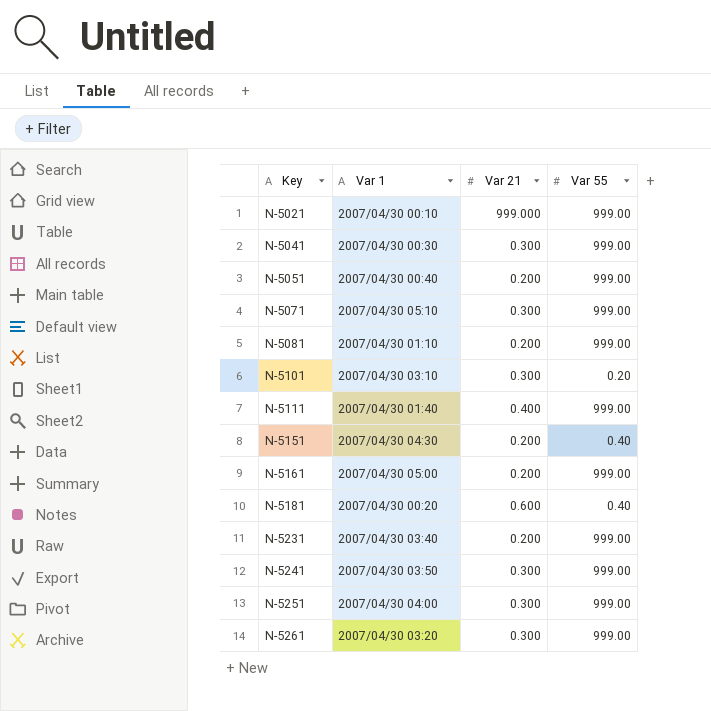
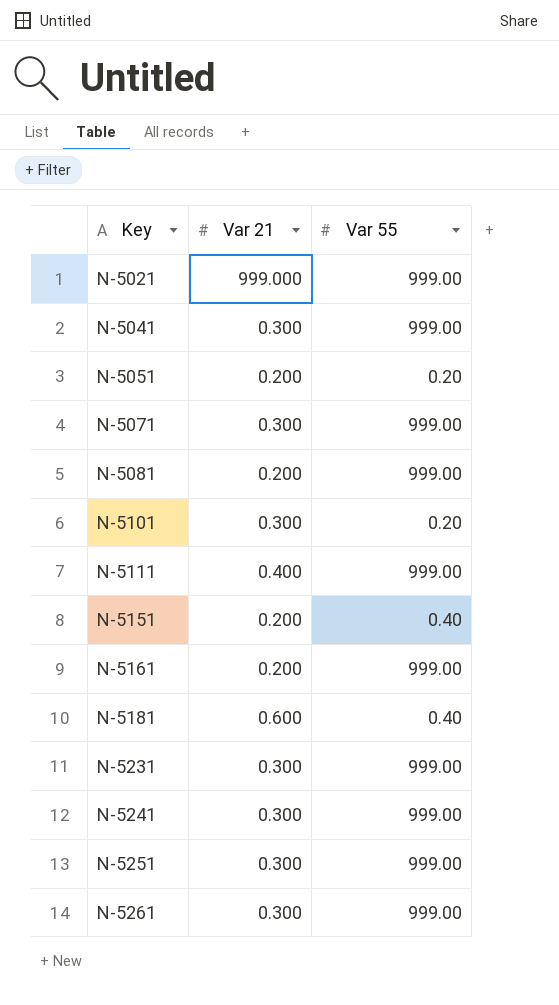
column Var 1 | position: 2 -> none
N-5051 | Var 55: 999.00 -> 0.20
N-5231 | Var 21: 0.200 -> 0.300

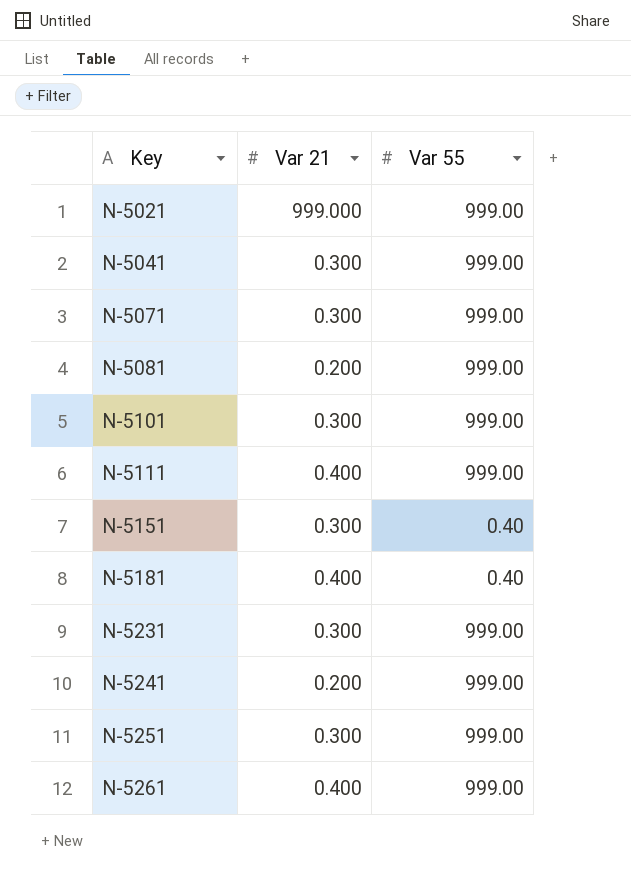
row N-5051: 0.200 | 0.20 -> none
row N-5161: 0.200 | 999.00 -> none
N-5101 | Var 55: 0.20 -> 999.00
N-5151 | Var 21: 0.200 -> 0.300
N-5181 | Var 21: 0.600 -> 0.400
N-5241 | Var 21: 0.300 -> 0.200
N-5261 | Var 21: 0.300 -> 0.400

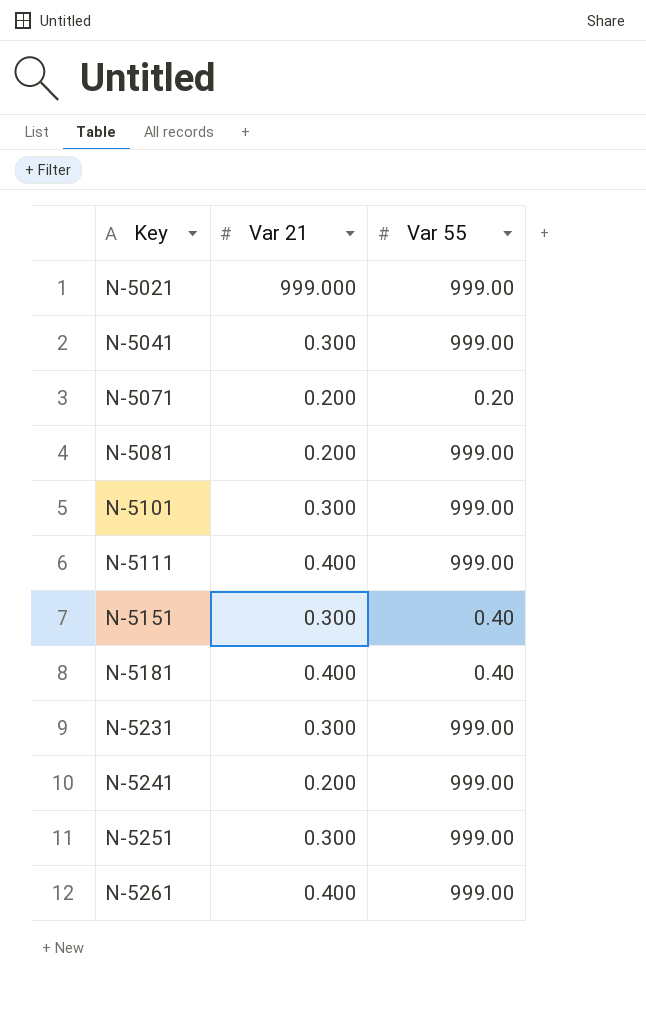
N-5071 | Var 21: 0.300 -> 0.200
N-5071 | Var 55: 999.00 -> 0.20

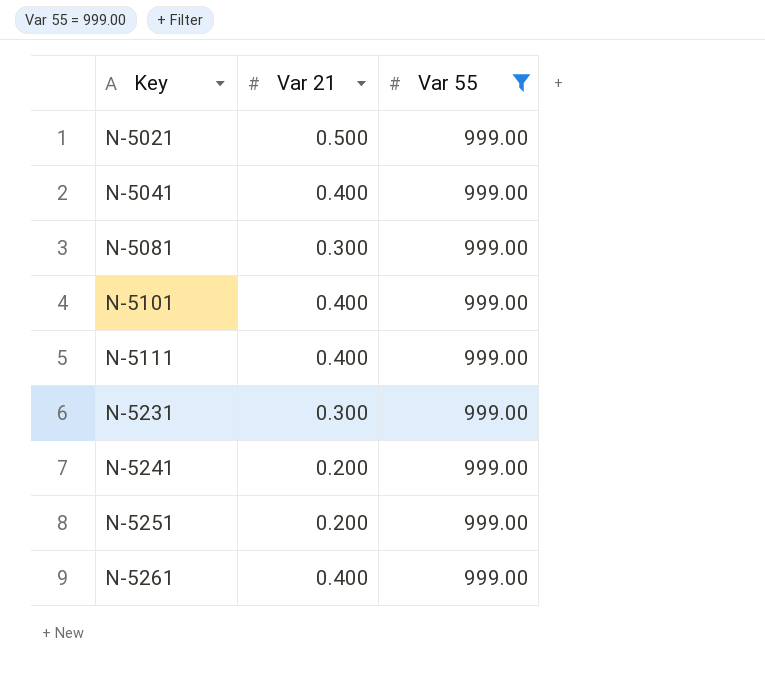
filter: none -> Var 55 = 999.00
N-5021 | Var 21: 999.000 -> 0.500
N-5041 | Var 21: 0.300 -> 0.400
N-5081 | Var 21: 0.200 -> 0.300
N-5101 | Var 21: 0.300 -> 0.400
N-5251 | Var 21: 0.300 -> 0.200

